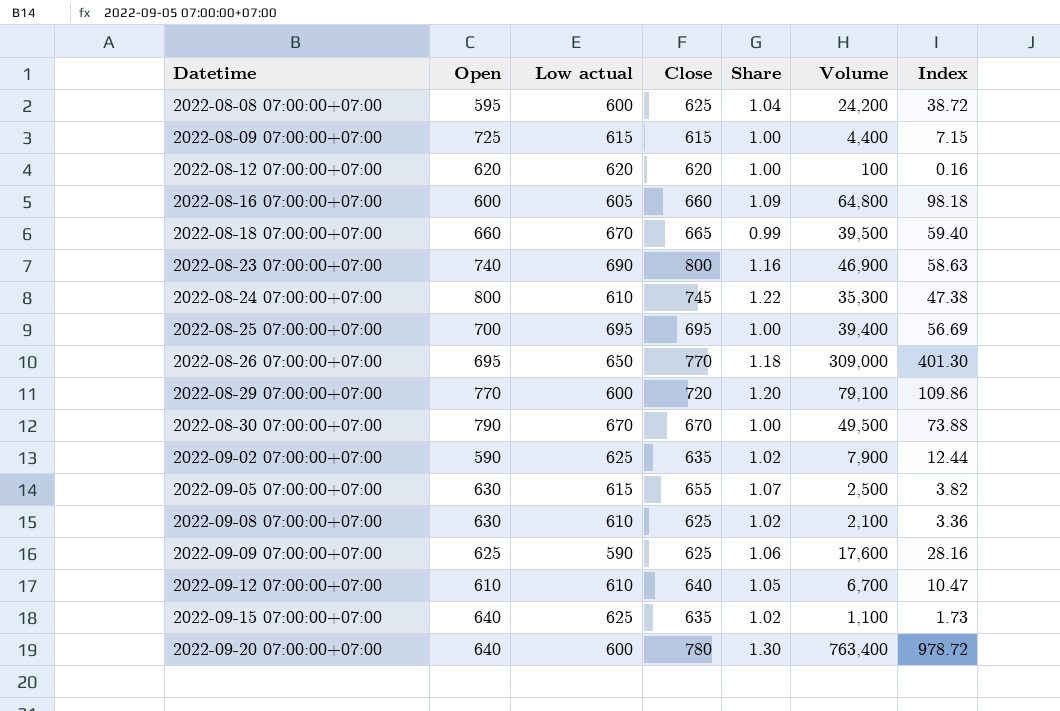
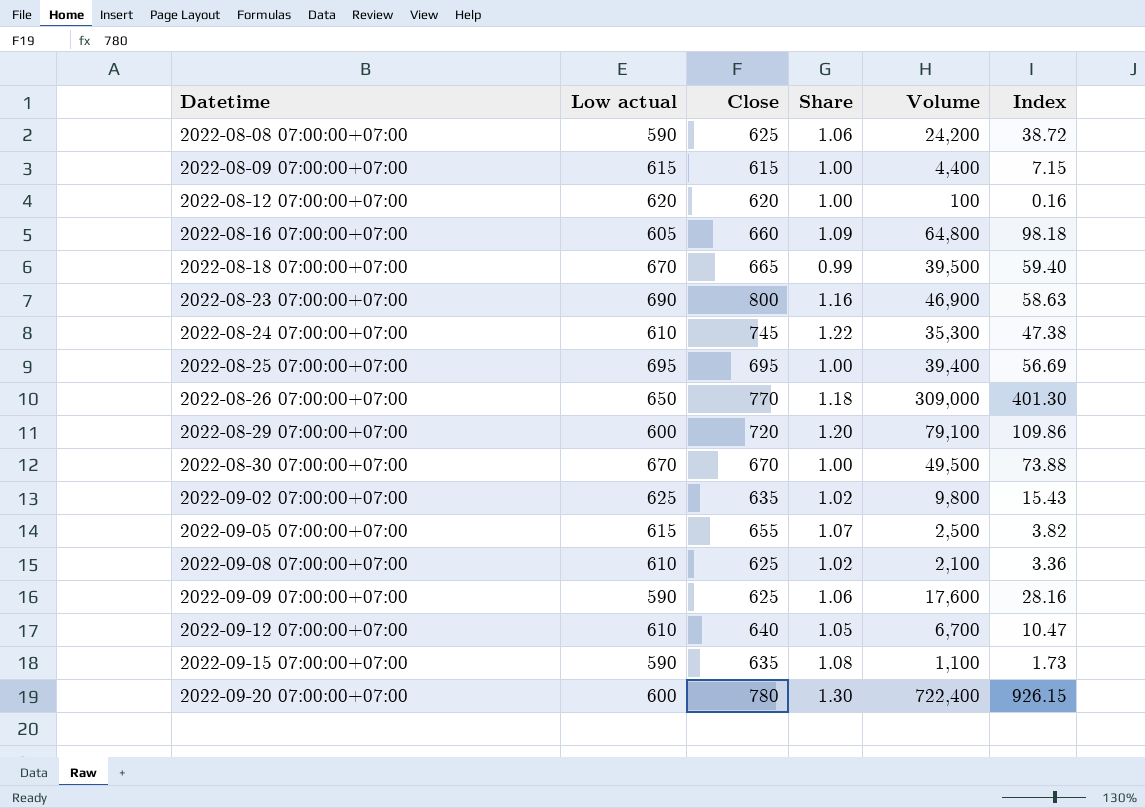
column Open | position: 2 -> none
2022-08-08 07:00:00+07:00 | Low actual: 600 -> 590
2022-08-08 07:00:00+07:00 | Share: 1.04 -> 1.06
2022-09-02 07:00:00+07:00 | Volume: 7,900 -> 9,800
2022-09-02 07:00:00+07:00 | Index: 12.44 -> 15.43
2022-09-15 07:00:00+07:00 | Low actual: 625 -> 590
2022-09-15 07:00:00+07:00 | Share: 1.02 -> 1.08
2022-09-20 07:00:00+07:00 | Volume: 763,400 -> 722,400
2022-09-20 07:00:00+07:00 | Index: 978.72 -> 926.15

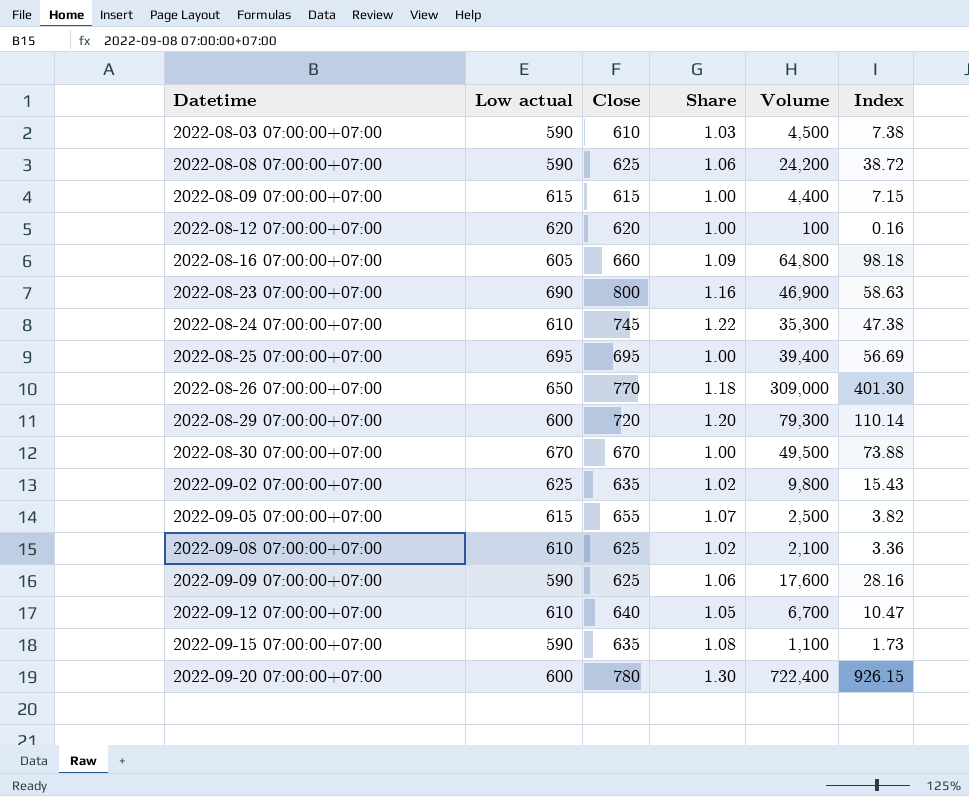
row 2022-08-18 07:00:00+07:00: 670 | 665 | 0.99 | 39,500 | 59.40 -> none
row 2022-08-03 07:00:00+07:00: none -> 590 | 610 | 1.03 | 4,500 | 7.38
2022-08-29 07:00:00+07:00 | Volume: 79,100 -> 79,300
2022-08-29 07:00:00+07:00 | Index: 109.86 -> 110.14

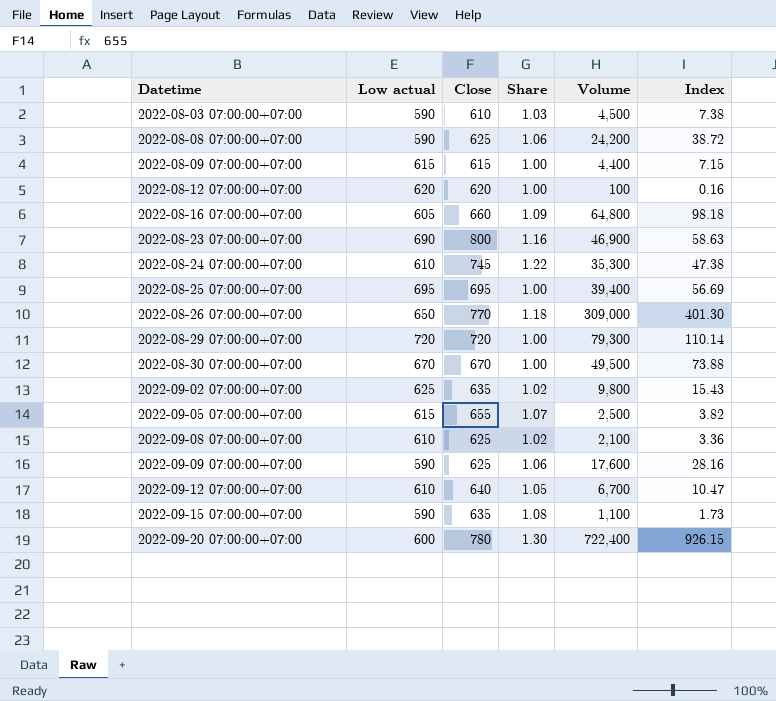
2022-08-29 07:00:00+07:00 | Low actual: 600 -> 720
2022-08-29 07:00:00+07:00 | Share: 1.20 -> 1.00

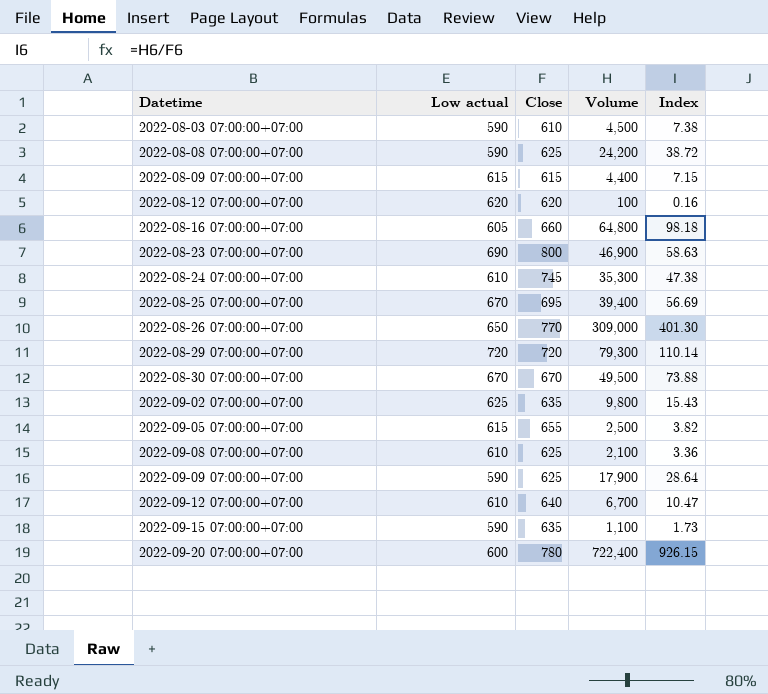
column Share | formula: [Close] / [Low actual] -> none
2022-08-25 07:00:00+07:00 | Low actual: 695 -> 670
2022-09-09 07:00:00+07:00 | Volume: 17,600 -> 17,900
2022-09-09 07:00:00+07:00 | Index: 28.16 -> 28.64

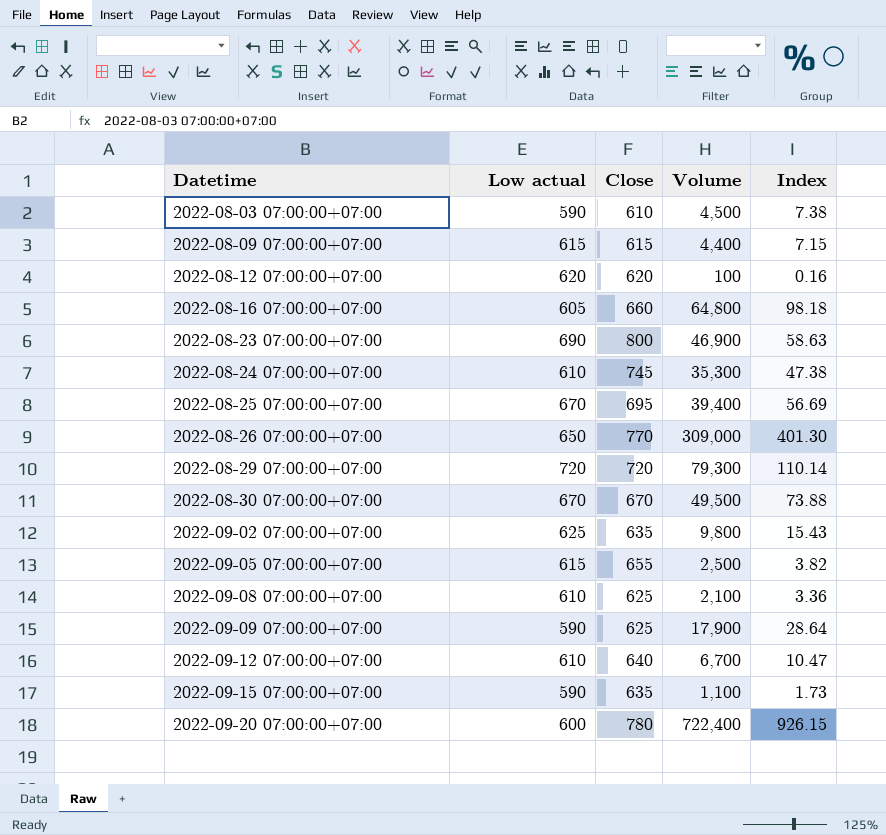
row 2022-08-08 07:00:00+07:00: 590 | 625 | 24,200 | 38.72 -> none

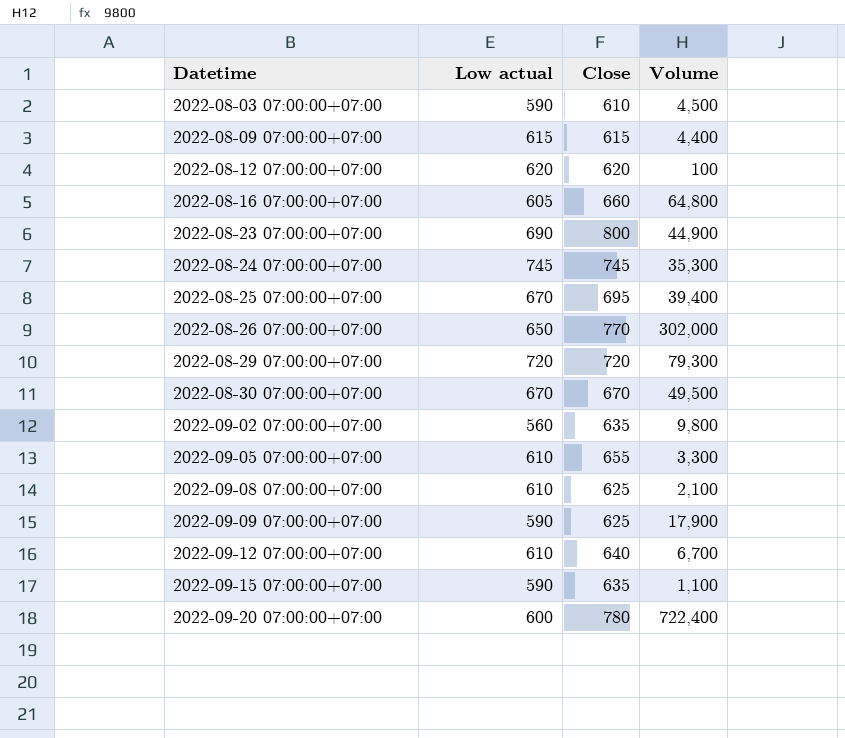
column Index | formula: [Volume] / [Close] -> none
2022-08-23 07:00:00+07:00 | Volume: 46,900 -> 44,900
2022-08-24 07:00:00+07:00 | Low actual: 610 -> 745
2022-08-26 07:00:00+07:00 | Volume: 309,000 -> 302,000
2022-09-02 07:00:00+07:00 | Low actual: 625 -> 560
2022-09-05 07:00:00+07:00 | Low actual: 615 -> 610
2022-09-05 07:00:00+07:00 | Volume: 2,500 -> 3,300

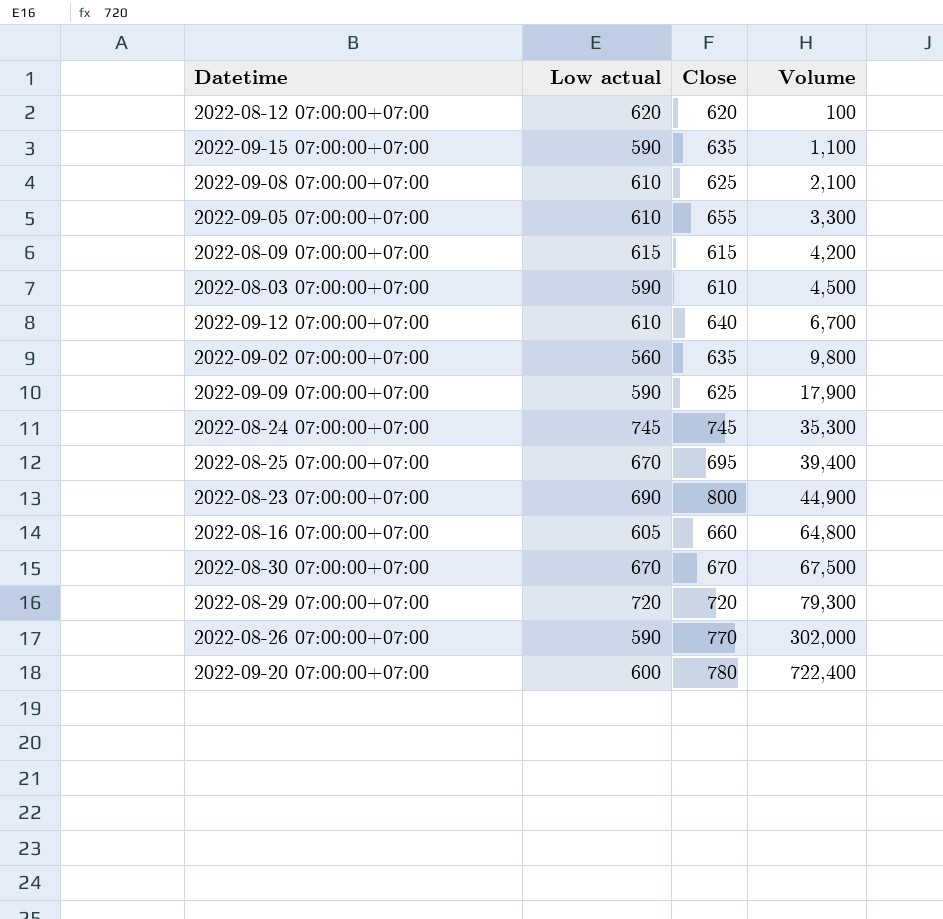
row order: Datetime ascending -> Volume ascending
2022-08-09 07:00:00+07:00 | Volume: 4,400 -> 4,200
2022-08-30 07:00:00+07:00 | Volume: 49,500 -> 67,500
2022-08-26 07:00:00+07:00 | Low actual: 650 -> 590

